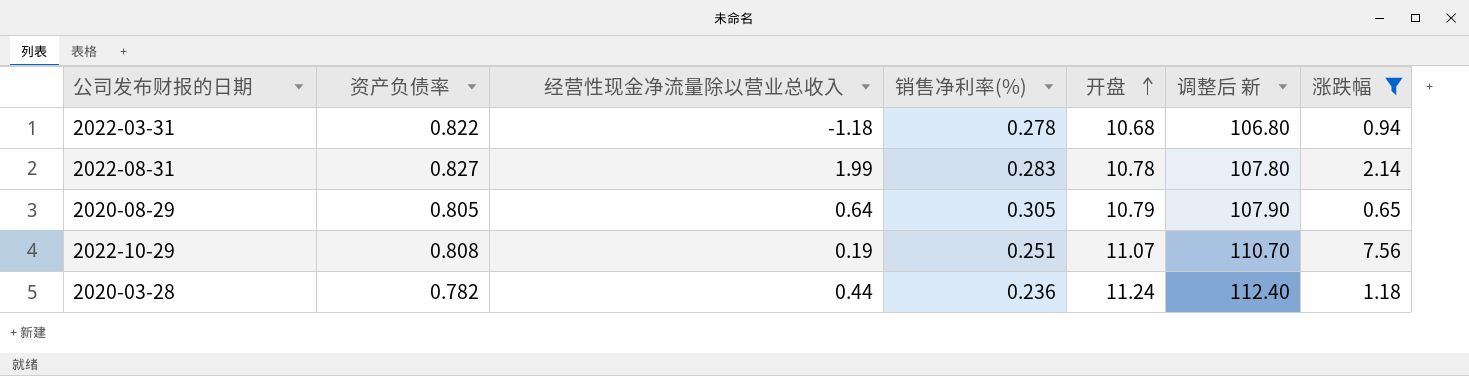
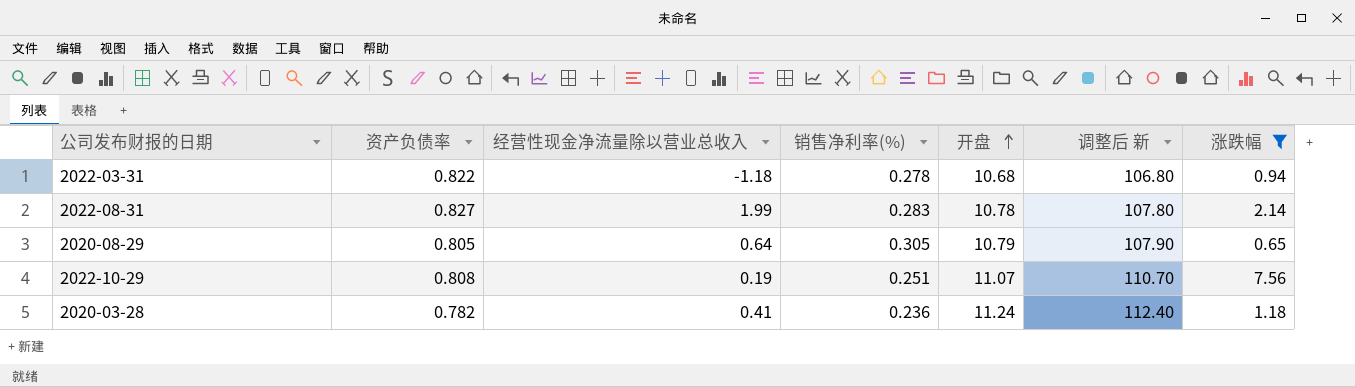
2020-03-28 | 经营性现金净流量除以营业总收入: 0.44 -> 0.41

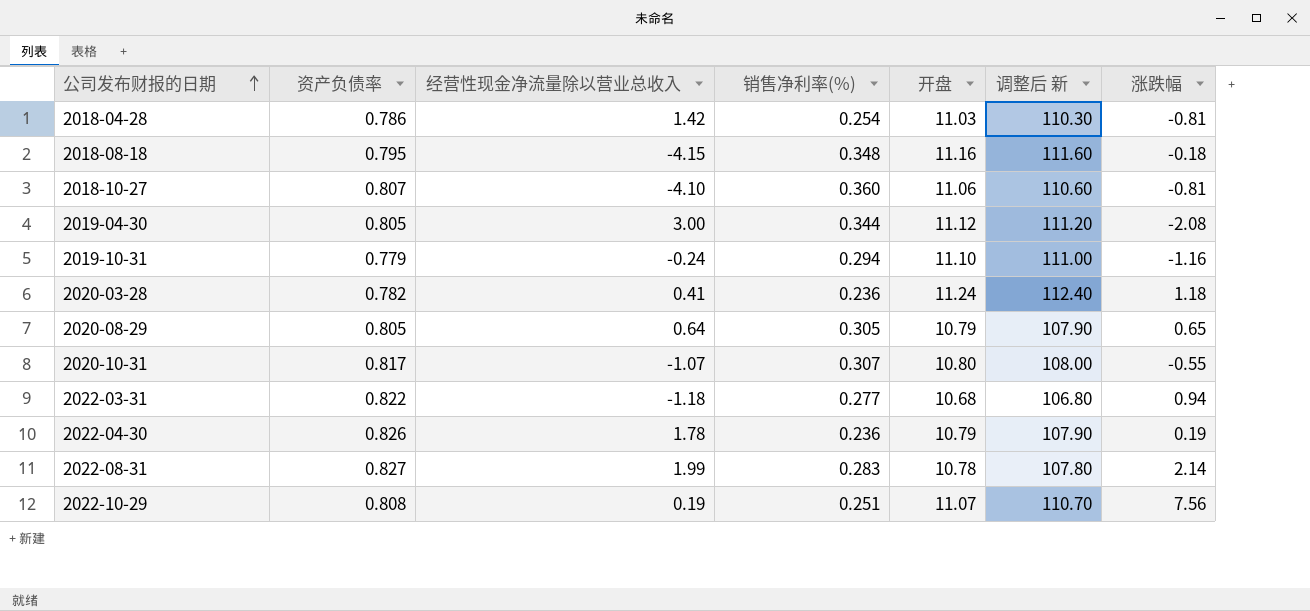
filter: 涨跌幅 >= 0.65 -> none
row order: 开盘 ascending -> 公司发布财报的日期 ascending
2022-03-31 | 销售净利率(%): 0.278 -> 0.277

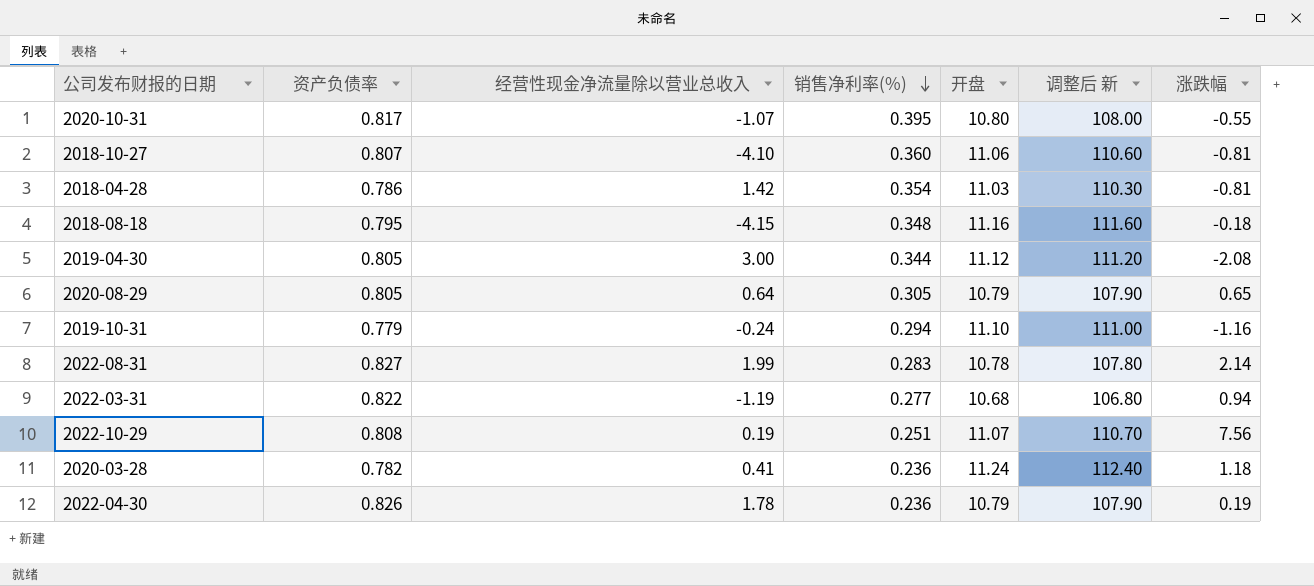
row order: 公司发布财报的日期 ascending -> 销售净利率(%) descending
2020-10-31 | 销售净利率(%): 0.307 -> 0.395
2018-04-28 | 销售净利率(%): 0.254 -> 0.354
2022-03-31 | 经营性现金净流量除以营业总收入: -1.18 -> -1.19

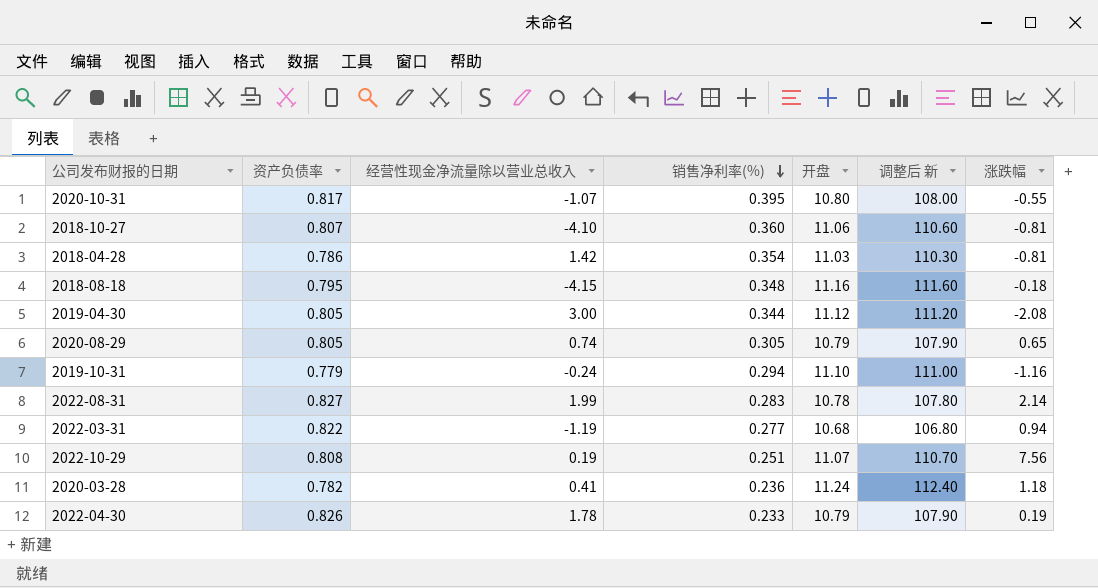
2020-08-29 | 经营性现金净流量除以营业总收入: 0.64 -> 0.74
2022-04-30 | 销售净利率(%): 0.236 -> 0.233

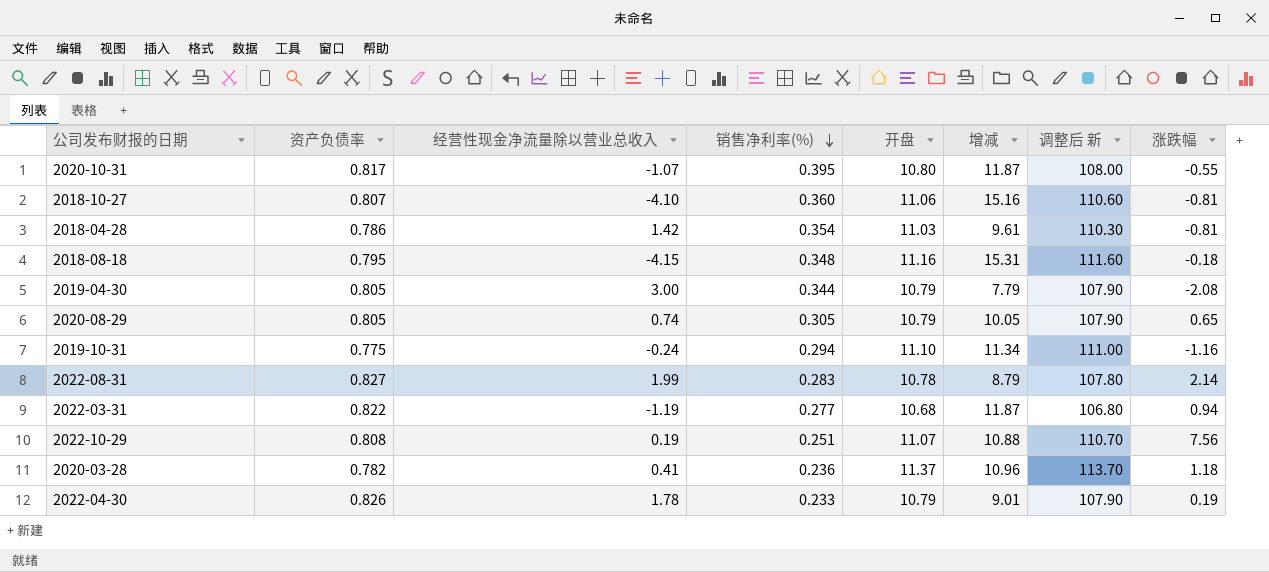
column 增减 | formula: none -> [开盘] - [经营性现金净流量除以营业总收入]
2019-04-30 | 开盘: 11.12 -> 10.79
2019-04-30 | 调整后 新: 111.20 -> 107.90
2019-10-31 | 资产负债率: 0.779 -> 0.775
2020-03-28 | 开盘: 11.24 -> 11.37
2020-03-28 | 调整后 新: 112.40 -> 113.70

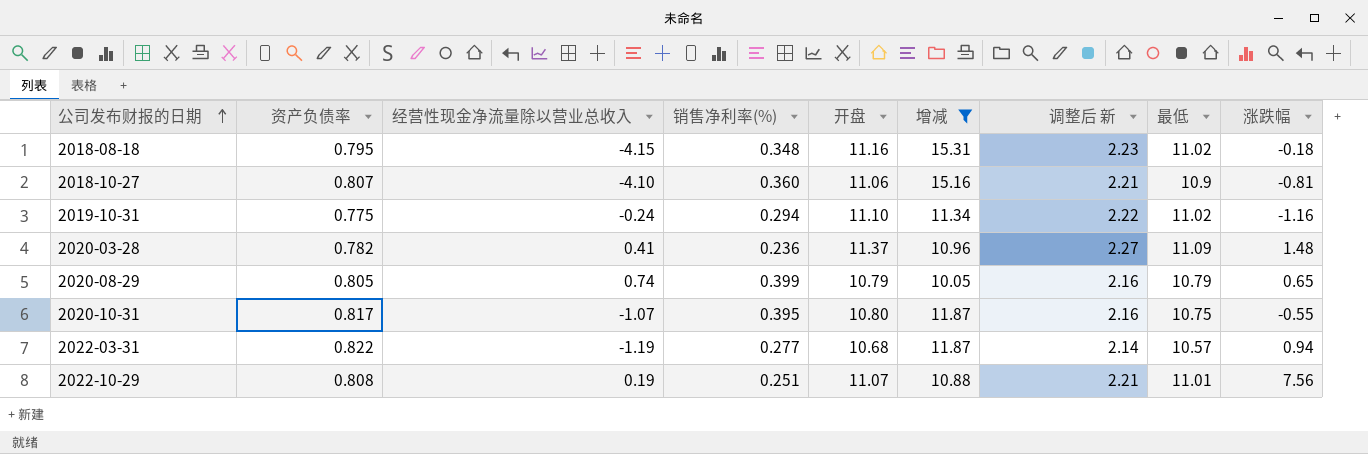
filter: none -> 增减 >= 10.05
row order: 销售净利率(%) descending -> 公司发布财报的日期 ascending
column 调整后 新 | formula: [开盘] * 10 -> [开盘] * 0.2
column 最低 | position: none -> 8
2020-03-28 | 涨跌幅: 1.18 -> 1.48
2020-08-29 | 销售净利率(%): 0.305 -> 0.399

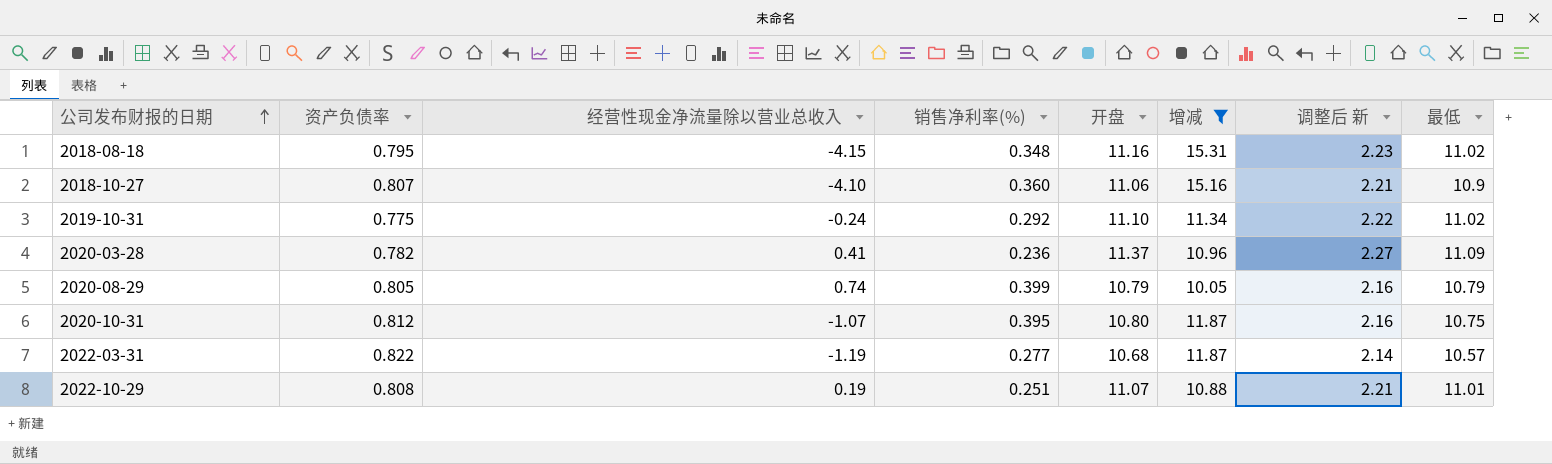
column 涨跌幅 | position: 9 -> none
2019-10-31 | 销售净利率(%): 0.294 -> 0.292
2020-10-31 | 资产负债率: 0.817 -> 0.812

